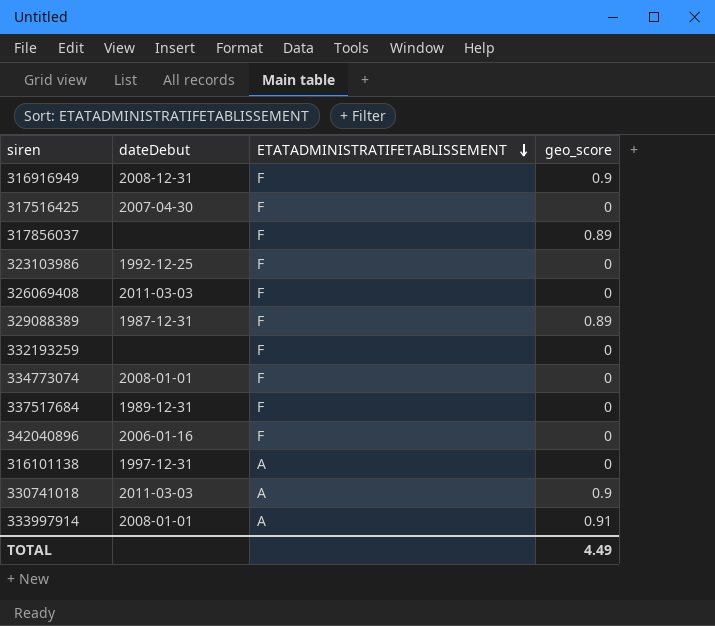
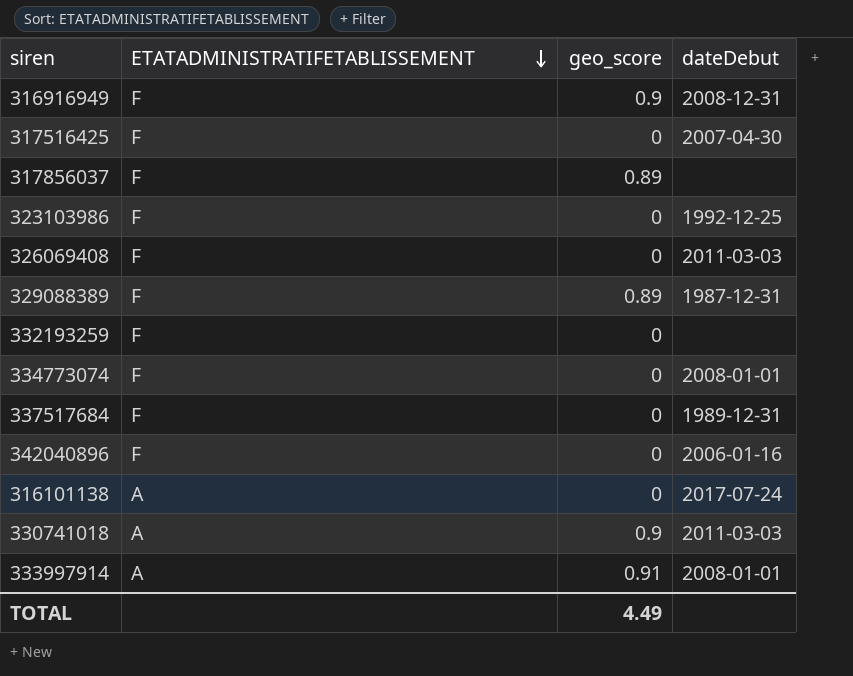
column dateDebut | position: 2 -> 4
316101138 | dateDebut: 1997-12-31 -> 2017-07-24

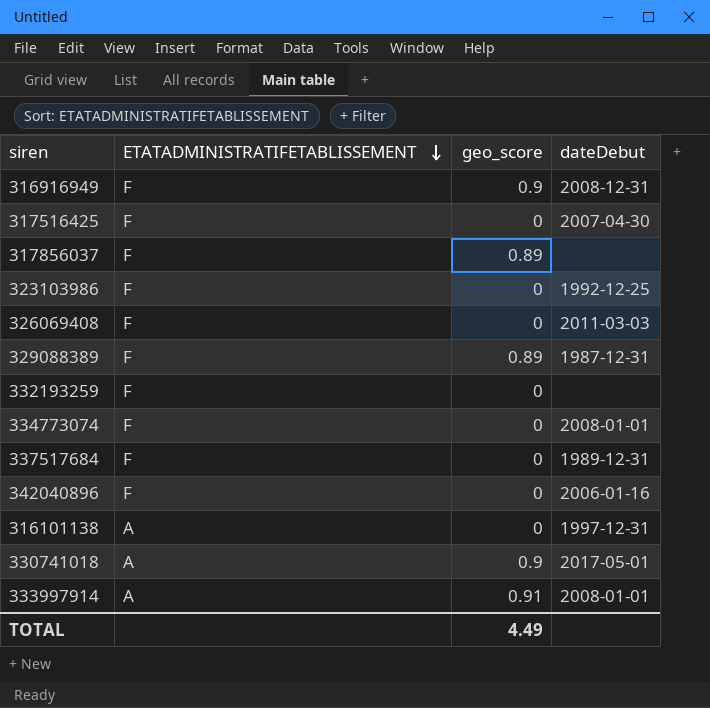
316101138 | dateDebut: 2017-07-24 -> 1997-12-31
330741018 | dateDebut: 2011-03-03 -> 2017-05-01

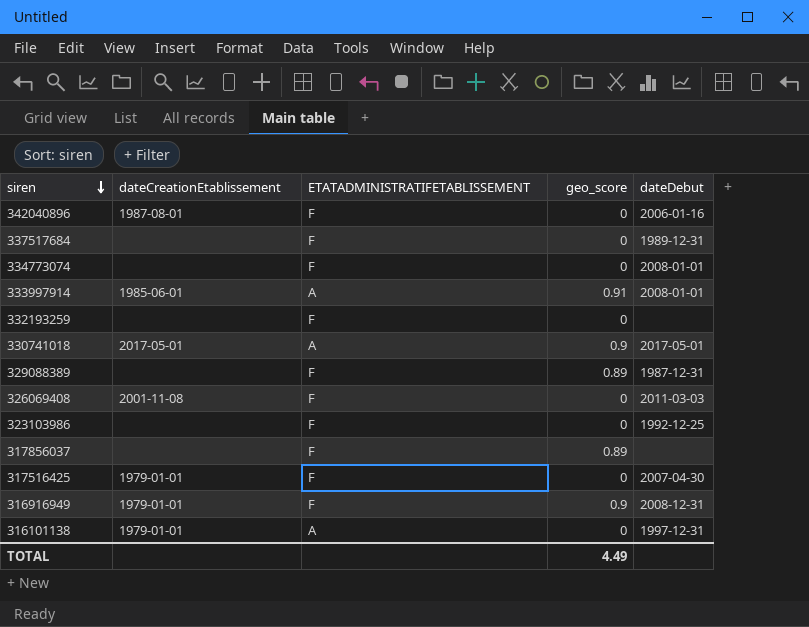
row order: ETATADMINISTRATIFETABLISSEMENT descending -> siren descending
column dateCreationEtablissement | position: none -> 2

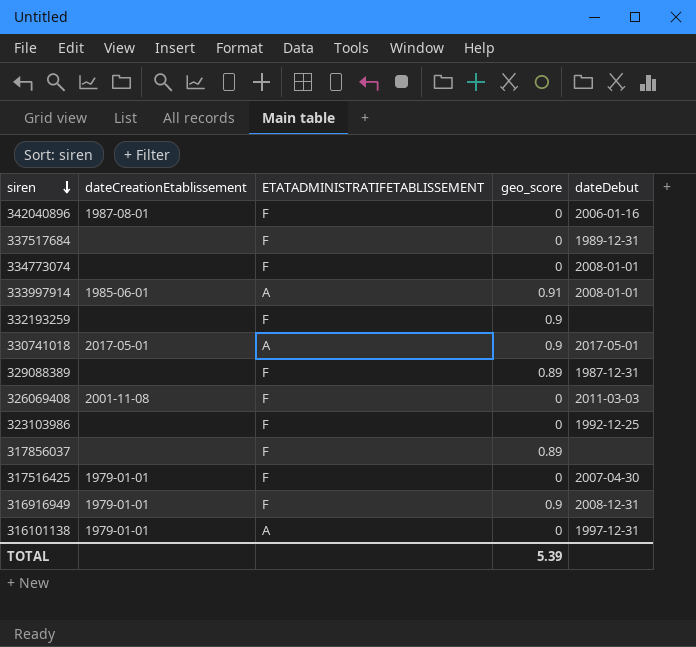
332193259 | geo_score: 0 -> 0.9
TOTAL | geo_score: 4.49 -> 5.39

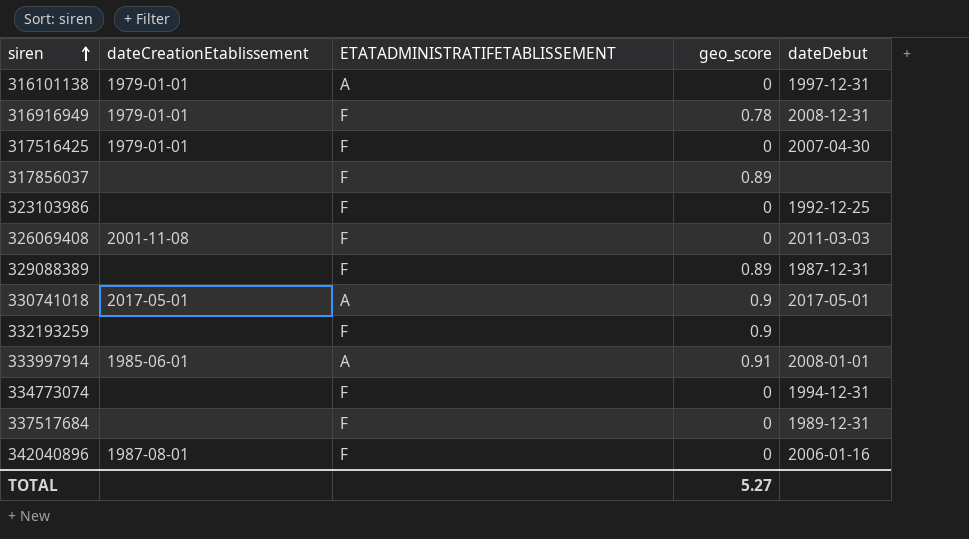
row order: siren descending -> siren ascending
316916949 | geo_score: 0.9 -> 0.78
334773074 | dateDebut: 2008-01-01 -> 1994-12-31
TOTAL | geo_score: 5.39 -> 5.27

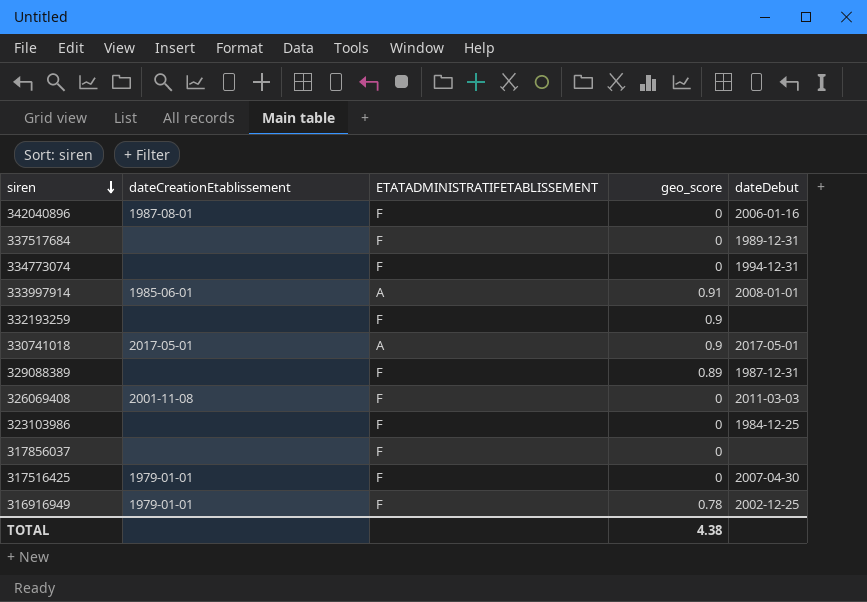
row order: siren ascending -> siren descending
row 316101138: 1979-01-01 | A | 0 | 1997-12-31 -> none
323103986 | dateDebut: 1992-12-25 -> 1984-12-25
317856037 | geo_score: 0.89 -> 0
316916949 | dateDebut: 2008-12-31 -> 2002-12-25
TOTAL | geo_score: 5.27 -> 4.38

